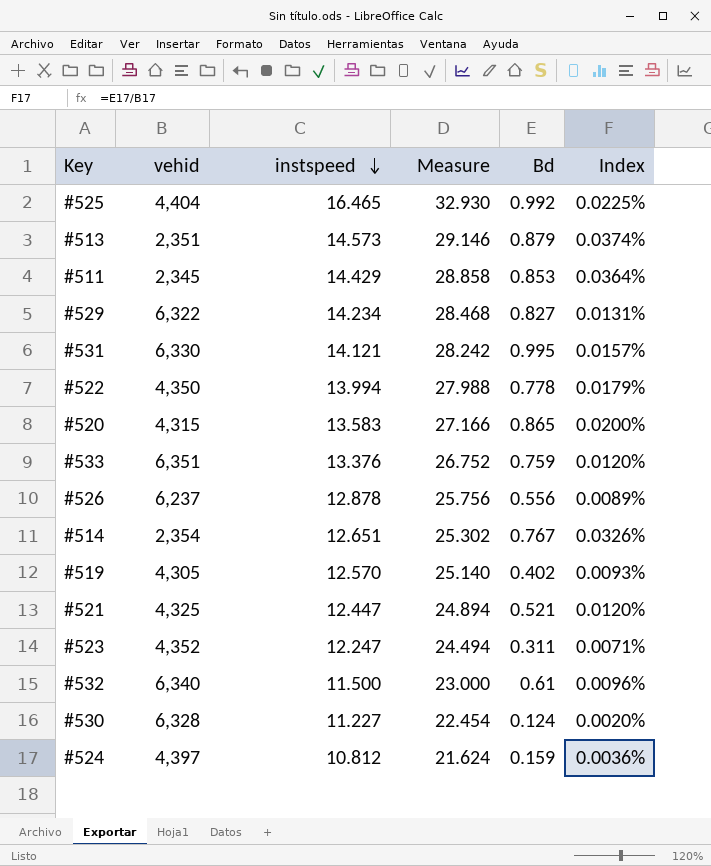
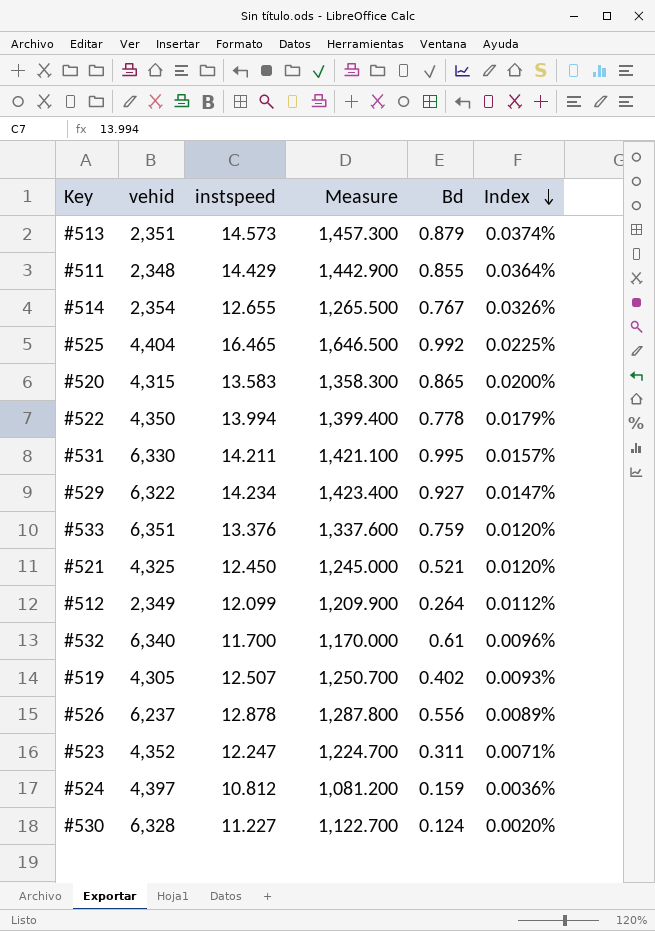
row order: instspeed descending -> Index descending
column Measure | formula: [instspeed] * 2 -> [instspeed] * 100
#511 | vehid: 2,345 -> 2,348
#511 | Bd: 0.853 -> 0.855
#514 | instspeed: 12.651 -> 12.655
#531 | instspeed: 14.121 -> 14.211
#529 | Bd: 0.827 -> 0.927
#529 | Index: 0.0131% -> 0.0147%
#521 | instspeed: 12.447 -> 12.450
row #512: none -> 2,349 | 12.099 | 1,209.900 | 0.264 | 0.0112%
#532 | instspeed: 11.500 -> 11.700
#519 | instspeed: 12.570 -> 12.507

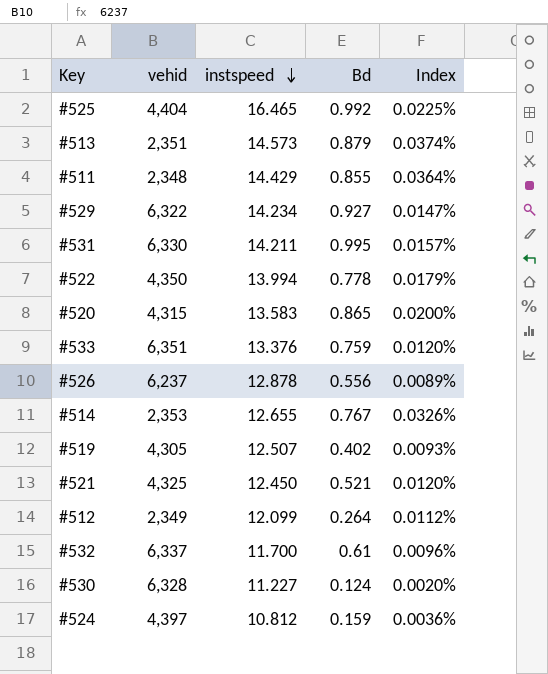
row order: Index descending -> instspeed descending
column Measure | formula: [instspeed] * 100 -> none
row #523: 4,352 | 12.247 | 1,224.700 | 0.311 | 0.0071% -> none
#514 | vehid: 2,354 -> 2,353
#532 | vehid: 6,340 -> 6,337

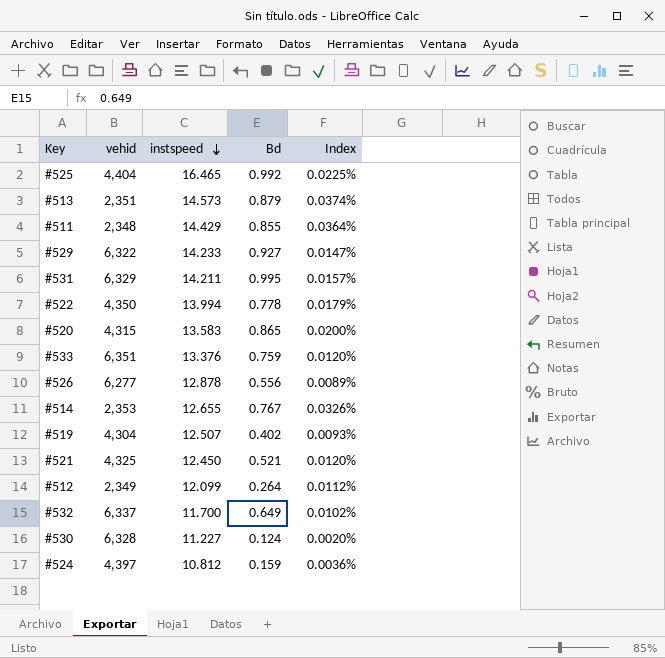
#529 | instspeed: 14.234 -> 14.233
#531 | vehid: 6,330 -> 6,329
#526 | vehid: 6,237 -> 6,277
#519 | vehid: 4,305 -> 4,304
#532 | Bd: 0.61 -> 0.649
#532 | Index: 0.0096% -> 0.0102%

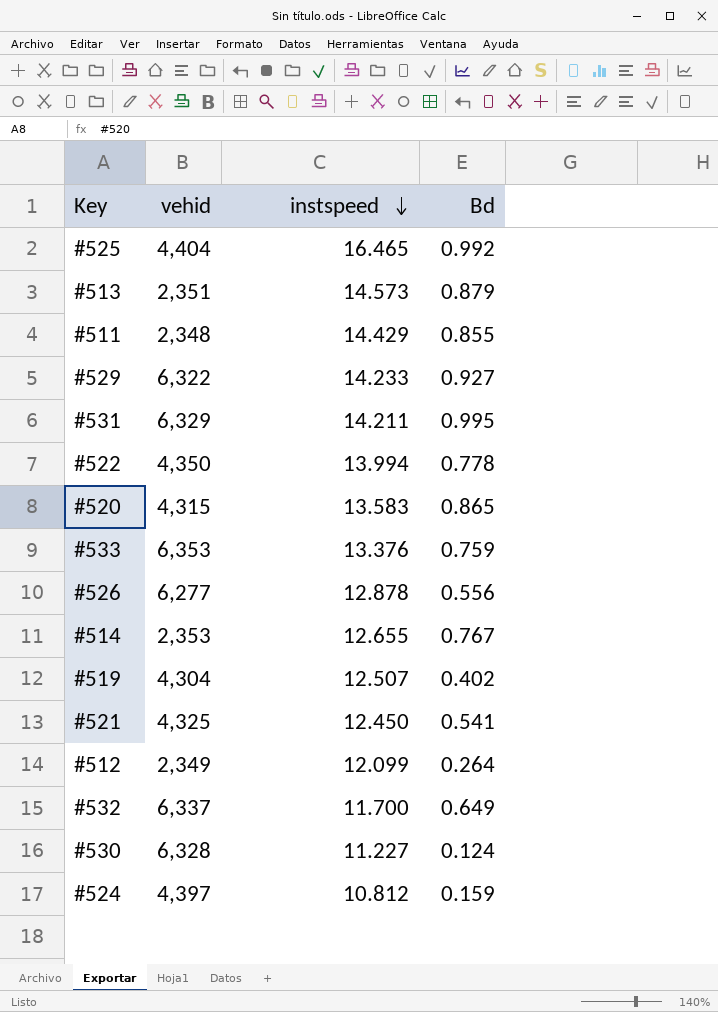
column Index | formula: [Bd] / [vehid] -> none
#533 | vehid: 6,351 -> 6,353
#521 | Bd: 0.521 -> 0.541

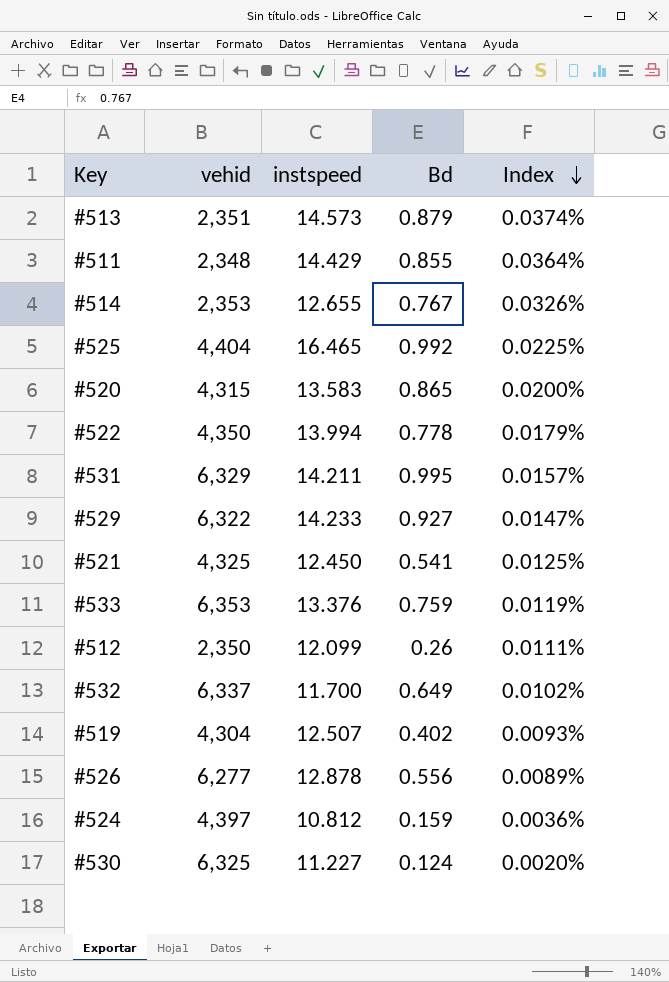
row order: instspeed descending -> Index descending
column Index | formula: none -> [Bd] / [vehid]
#512 | vehid: 2,349 -> 2,350
#512 | Bd: 0.264 -> 0.26
#530 | vehid: 6,328 -> 6,325

